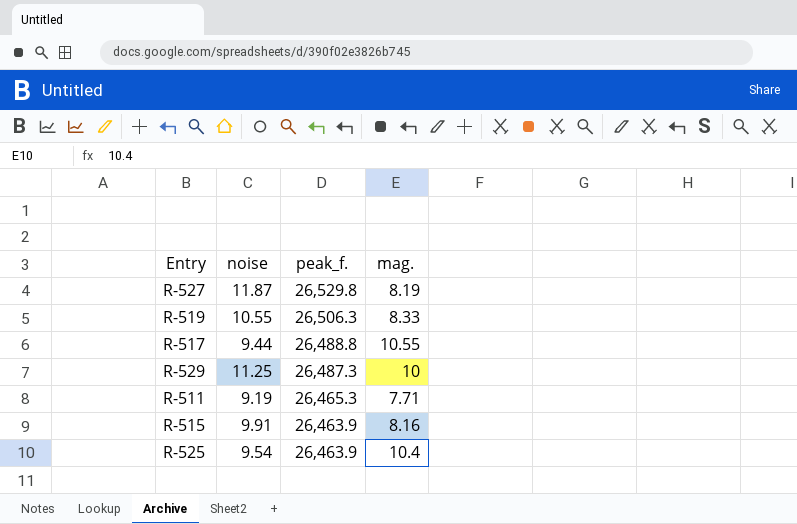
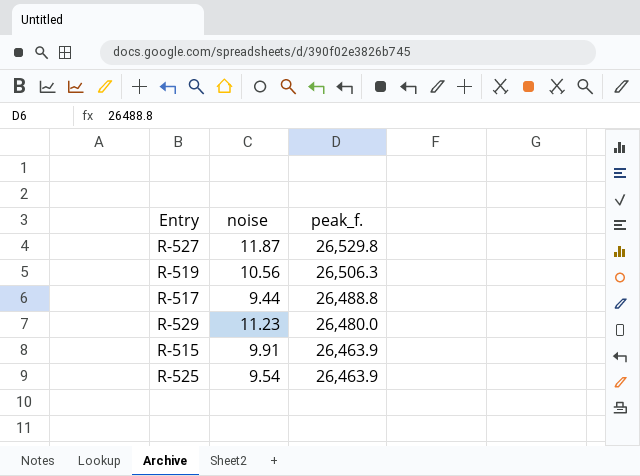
column mag. | position: 4 -> none
row R-511: 9.19 | 26,465.3 | 7.71 -> none
R-519 | noise: 10.55 -> 10.56
R-529 | noise: 11.25 -> 11.23
R-529 | peak_f.: 26,487.3 -> 26,480.0

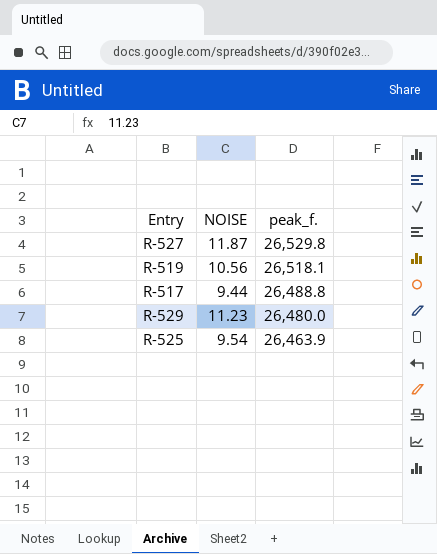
column name: noise -> NOISE
row R-515: 9.91 | 26,463.9 -> none
R-519 | peak_f.: 26,506.3 -> 26,518.1

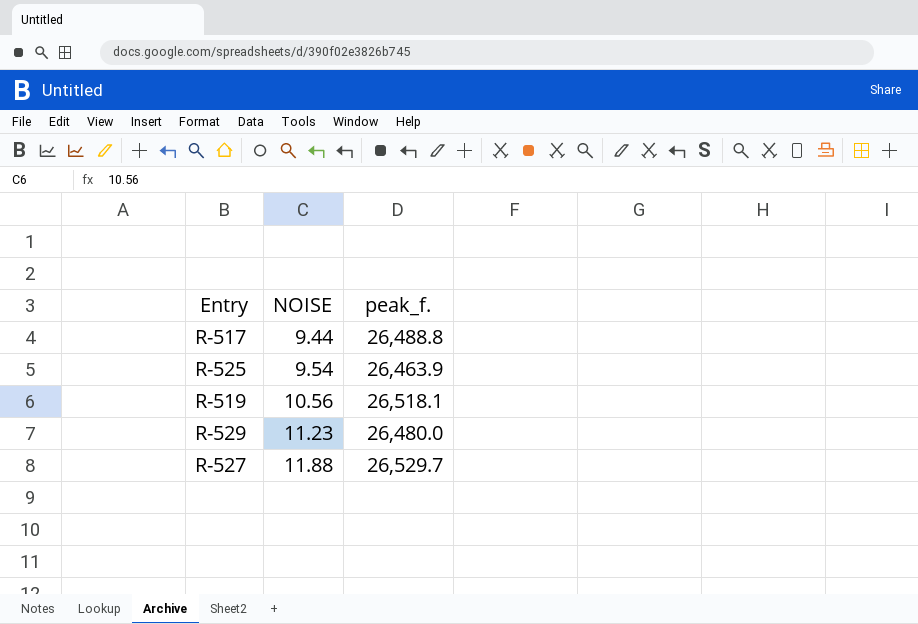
row order: peak_f. descending -> NOISE ascending
R-527 | NOISE: 11.87 -> 11.88
R-527 | peak_f.: 26,529.8 -> 26,529.7

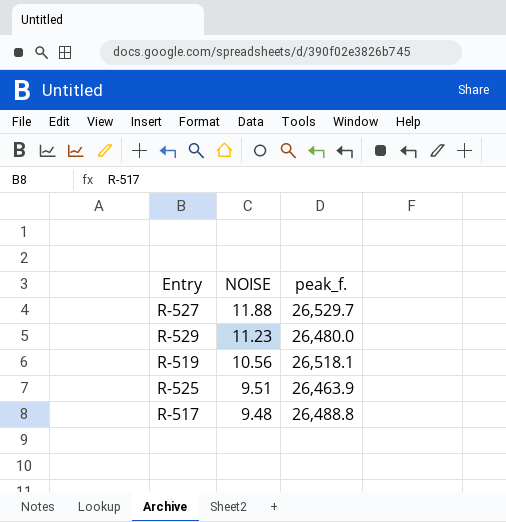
row order: NOISE ascending -> NOISE descending
R-525 | NOISE: 9.54 -> 9.51
R-517 | NOISE: 9.44 -> 9.48

